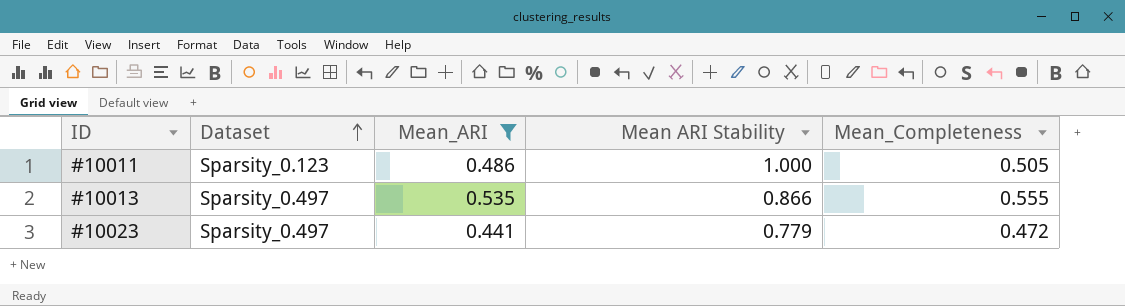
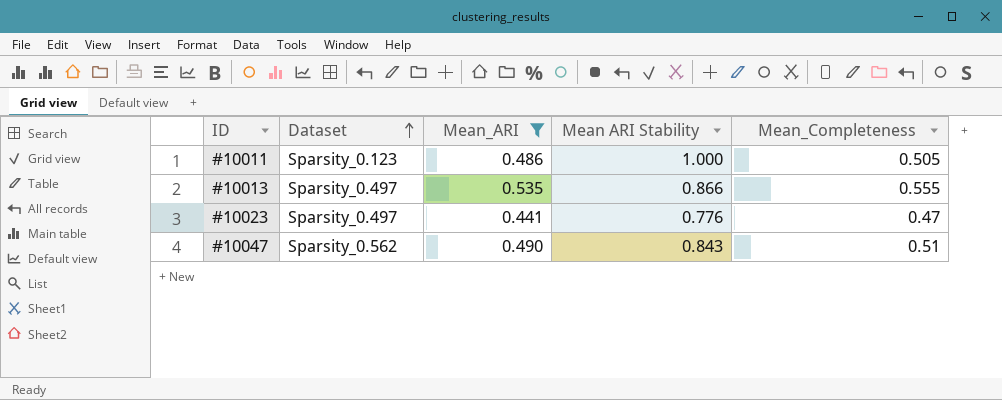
#10023 | Mean ARI Stability: 0.779 -> 0.776
#10023 | Mean_Completeness: 0.472 -> 0.47
row #10047: none -> Sparsity_0.562 | 0.490 | 0.843 | 0.51

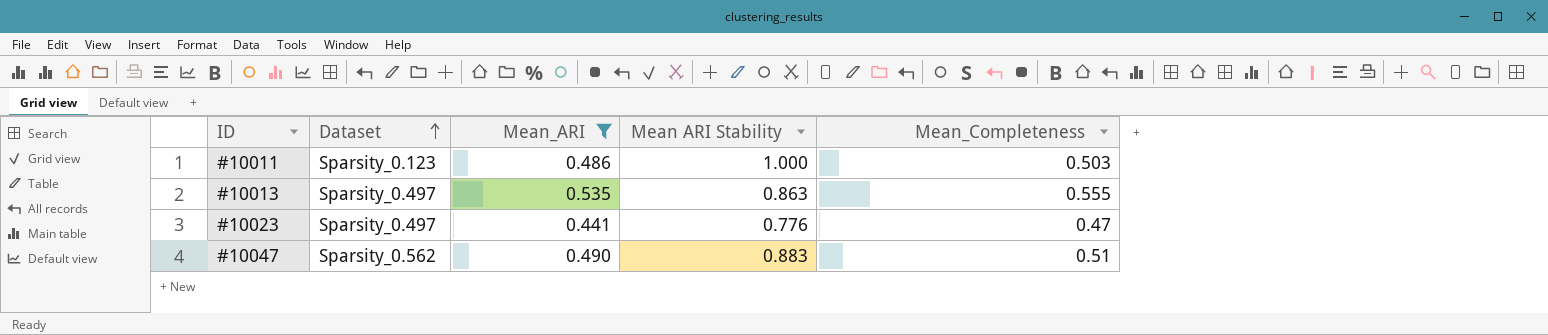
#10011 | Mean_Completeness: 0.505 -> 0.503
#10013 | Mean ARI Stability: 0.866 -> 0.863
#10047 | Mean ARI Stability: 0.843 -> 0.883

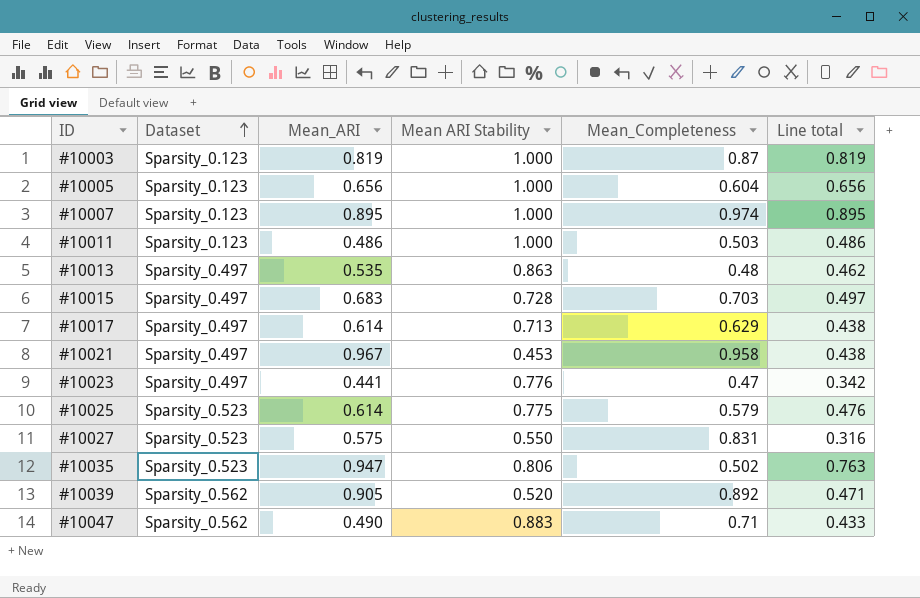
filter: Mean_ARI <= 0.535 -> none
column Line total | formula: none -> [Mean_ARI] * [Mean ARI Stability]
#10013 | Mean_Completeness: 0.555 -> 0.48
#10047 | Mean_Completeness: 0.51 -> 0.71

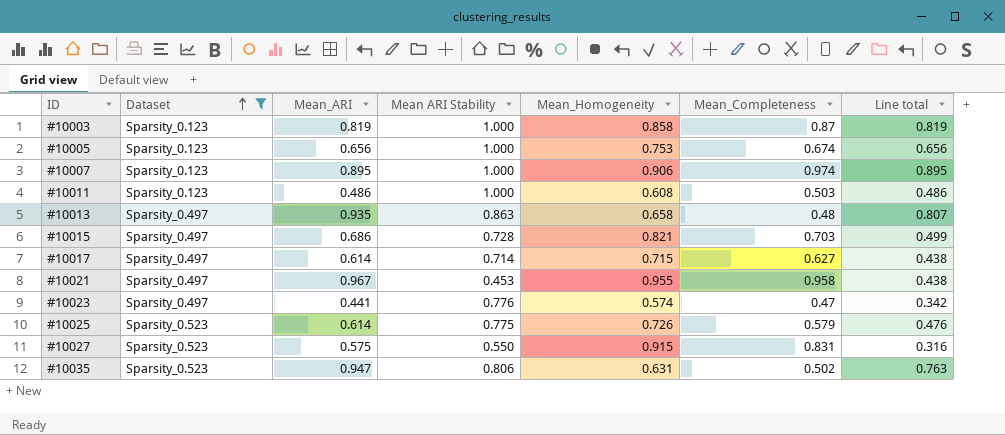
filter: none -> Dataset != Sparsity_0.562
column Mean_Homogeneity | position: none -> 5
#10005 | Mean_Completeness: 0.604 -> 0.674
#10013 | Mean_ARI: 0.535 -> 0.935
#10013 | Line total: 0.462 -> 0.807
#10015 | Mean_ARI: 0.683 -> 0.686
#10015 | Line total: 0.497 -> 0.499
#10017 | Mean ARI Stability: 0.713 -> 0.714
#10017 | Mean_Completeness: 0.629 -> 0.627

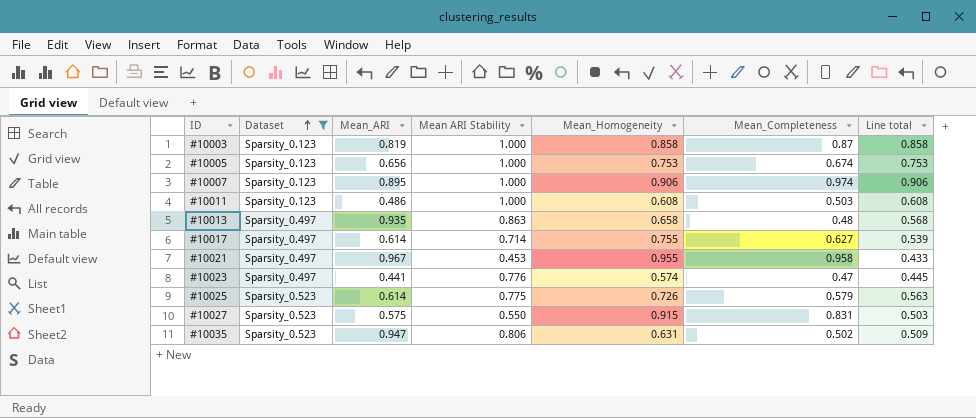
column Line total | formula: [Mean_ARI] * [Mean ARI Stability] -> [Mean ARI Stability] * [Mean_Homogeneity]
row #10015: Sparsity_0.497 | 0.686 | 0.728 | 0.821 | 0.703 | 0.499 -> none
#10017 | Mean_Homogeneity: 0.715 -> 0.755

